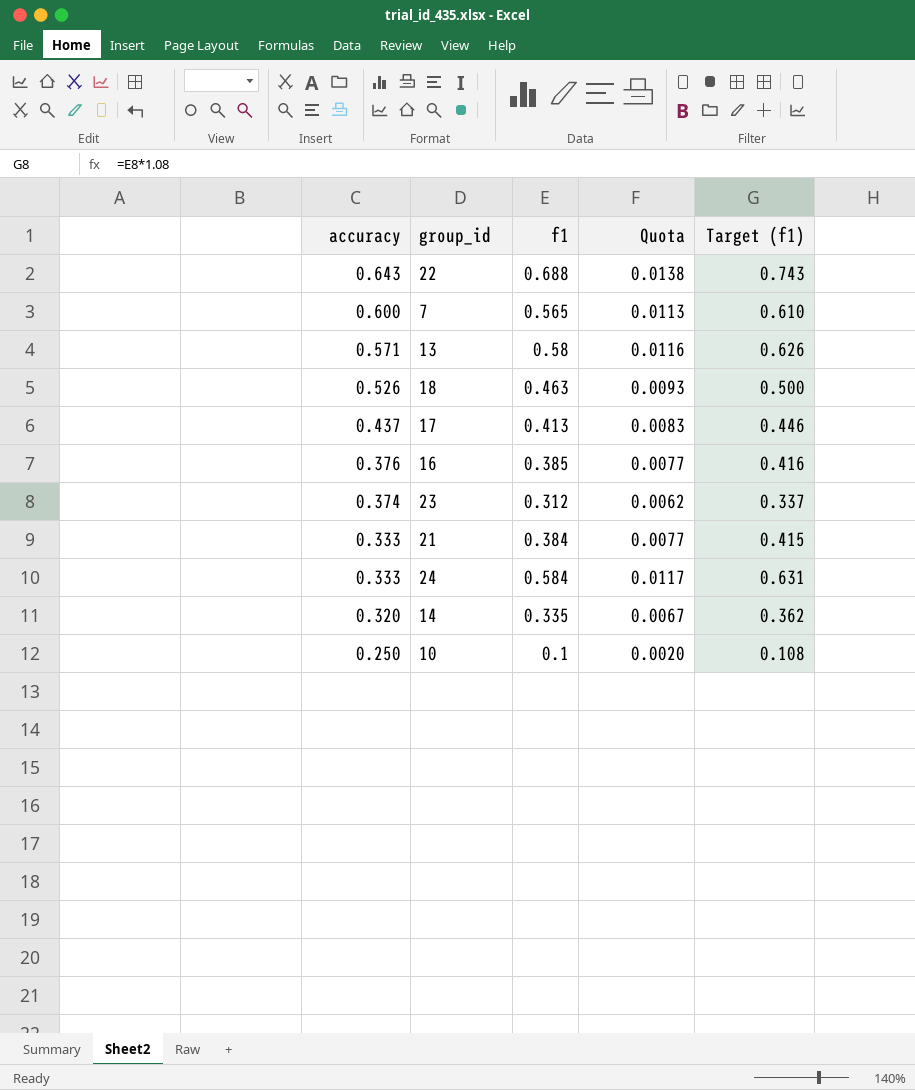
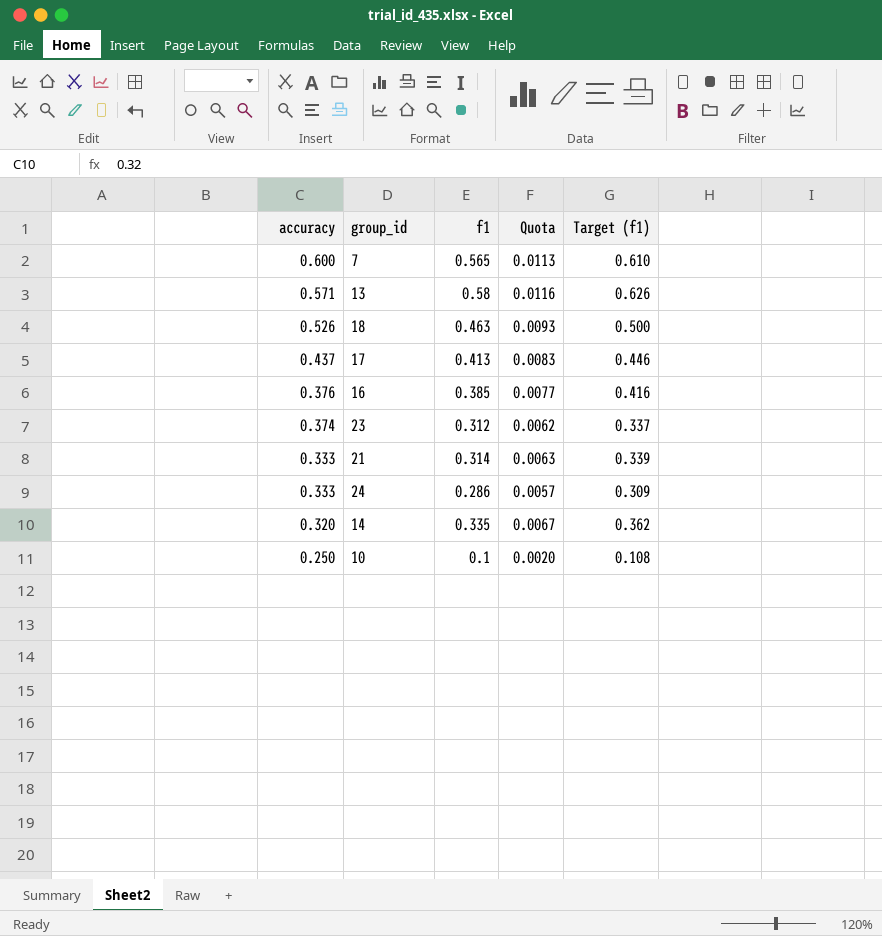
row 22: 0.643 | 0.688 | 0.0138 | 0.743 -> none
21 | f1: 0.384 -> 0.314
21 | Quota: 0.0077 -> 0.0063
21 | Target (f1): 0.415 -> 0.339
24 | f1: 0.584 -> 0.286
24 | Quota: 0.0117 -> 0.0057
24 | Target (f1): 0.631 -> 0.309

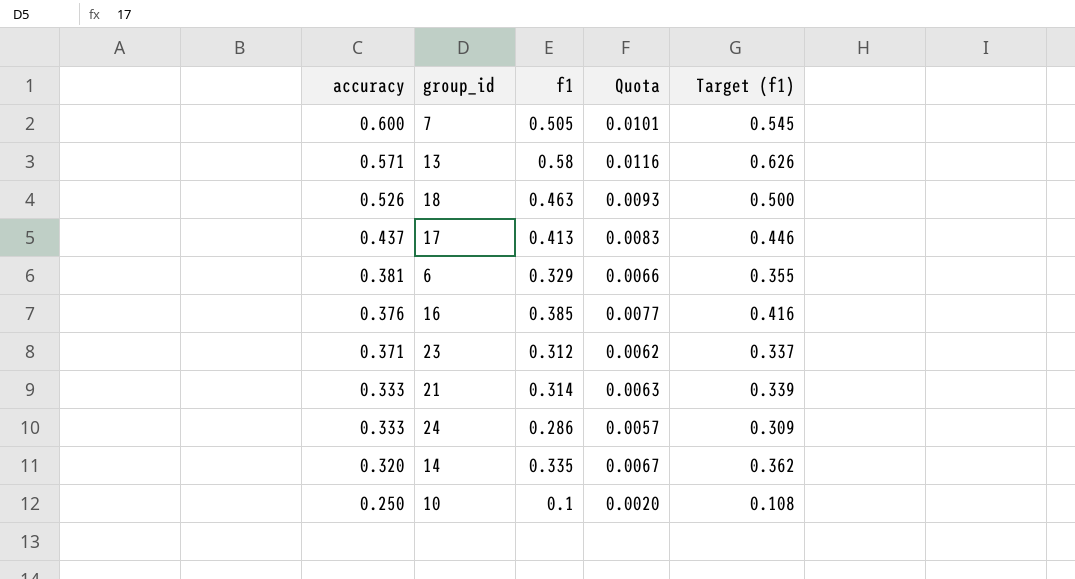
7 | f1: 0.565 -> 0.505
7 | Quota: 0.0113 -> 0.0101
7 | Target (f1): 0.610 -> 0.545
row 6: none -> 0.381 | 0.329 | 0.0066 | 0.355
23 | accuracy: 0.374 -> 0.371

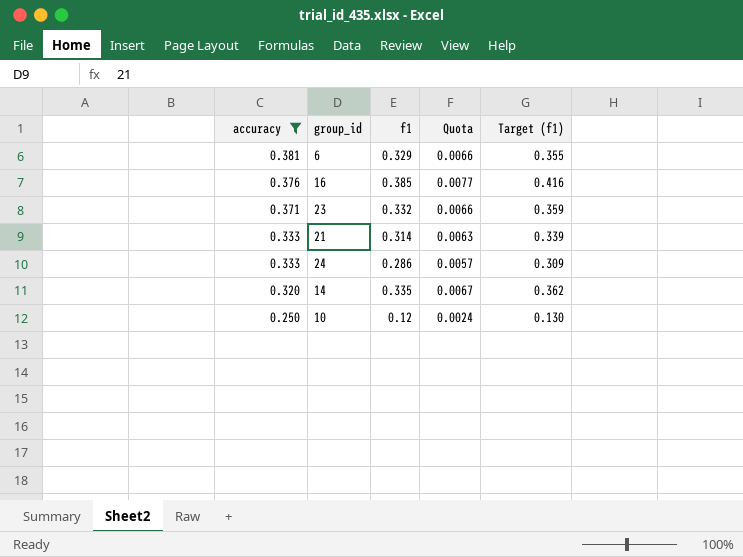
filter: none -> accuracy <= 0.381
23 | f1: 0.312 -> 0.332
23 | Quota: 0.0062 -> 0.0066
23 | Target (f1): 0.337 -> 0.359
10 | f1: 0.1 -> 0.12
10 | Quota: 0.0020 -> 0.0024
10 | Target (f1): 0.108 -> 0.130

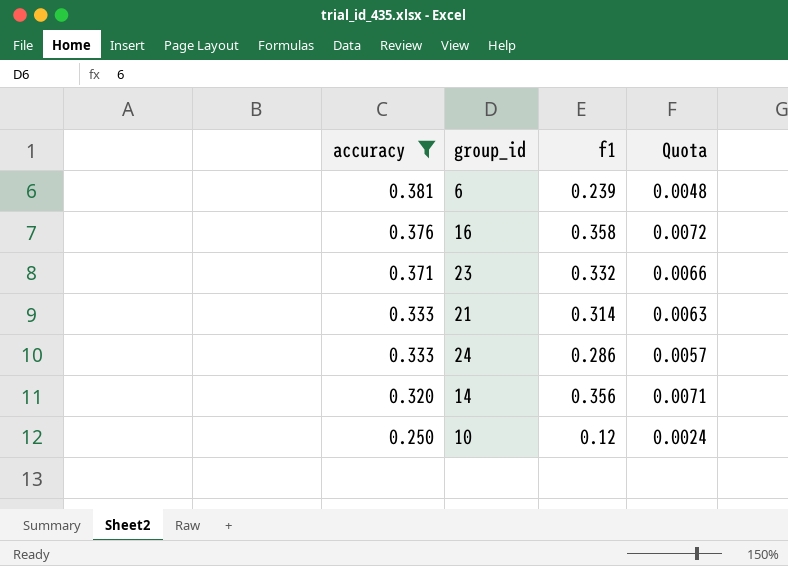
column Target (f1) | formula: [f1] * 1.08 -> none
6 | f1: 0.329 -> 0.239
6 | Quota: 0.0066 -> 0.0048
16 | f1: 0.385 -> 0.358
16 | Quota: 0.0077 -> 0.0072
14 | f1: 0.335 -> 0.356
14 | Quota: 0.0067 -> 0.0071

